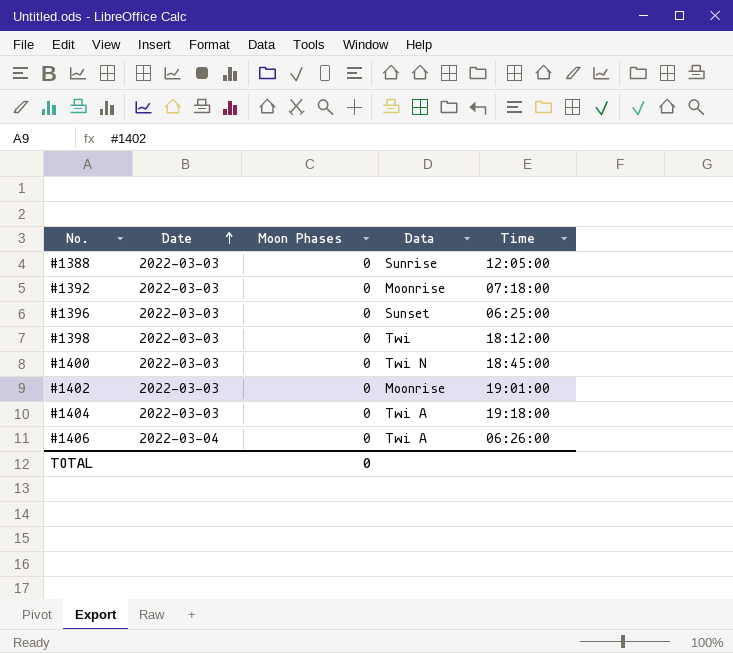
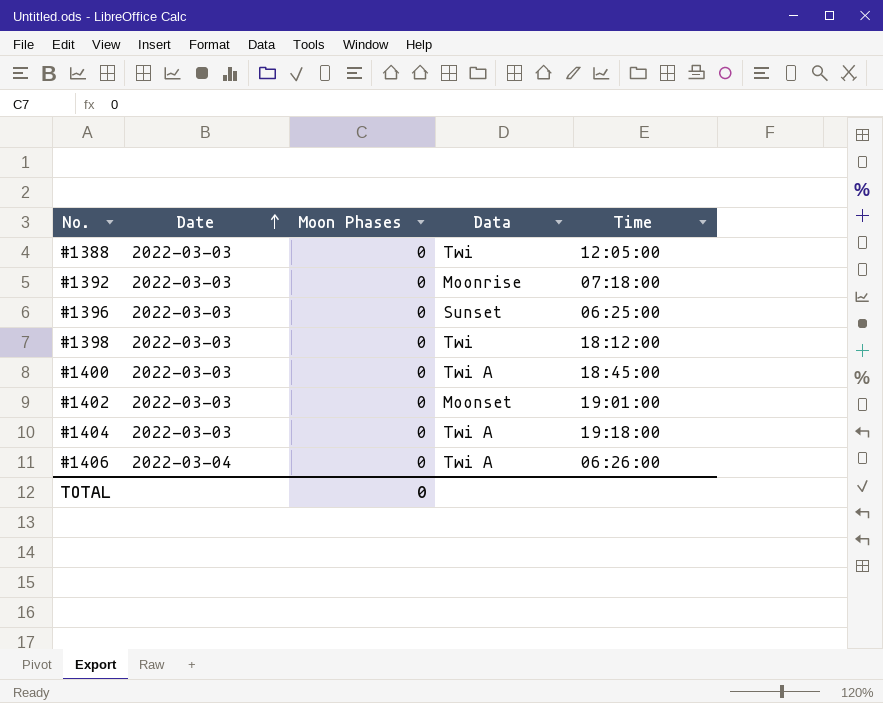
#1388 | Data: Sunrise -> Twi
#1400 | Data: Twi N -> Twi A
#1402 | Data: Moonrise -> Moonset

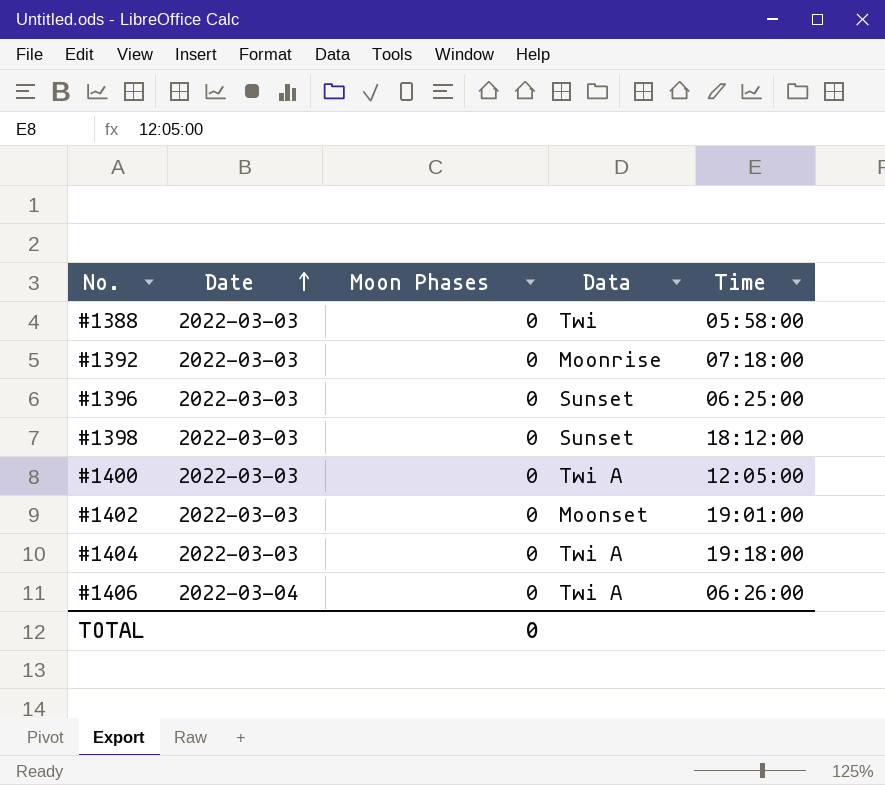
#1388 | Time: 12:05:00 -> 05:58:00
#1398 | Data: Twi -> Sunset
#1400 | Time: 18:45:00 -> 12:05:00

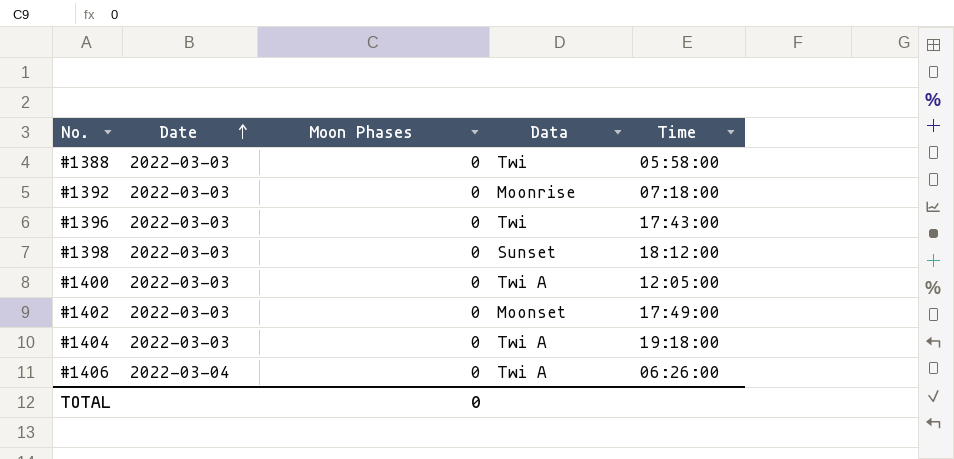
#1396 | Data: Sunset -> Twi
#1396 | Time: 06:25:00 -> 17:43:00
#1402 | Time: 19:01:00 -> 17:49:00

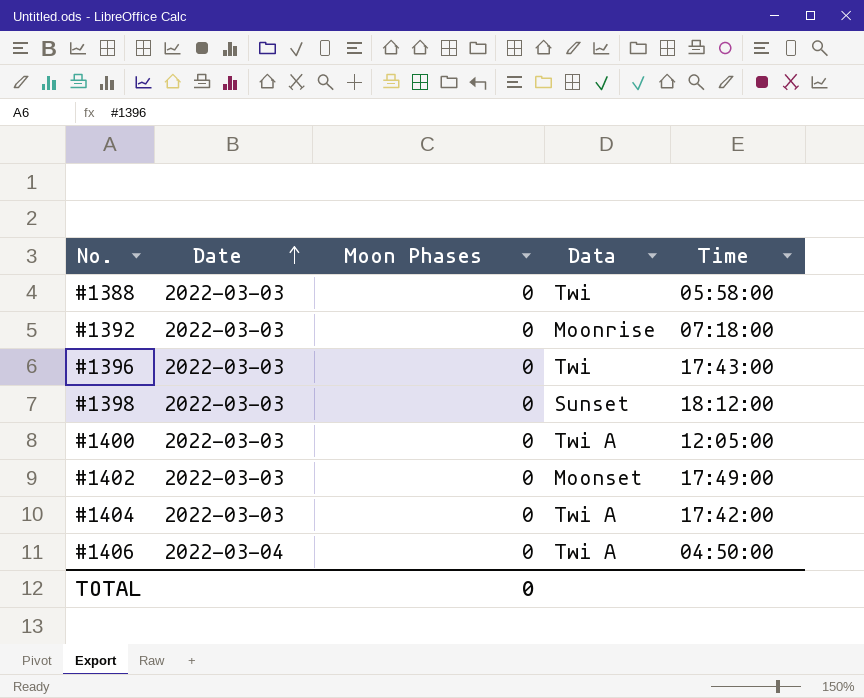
#1404 | Time: 19:18:00 -> 17:42:00
#1406 | Time: 06:26:00 -> 04:50:00

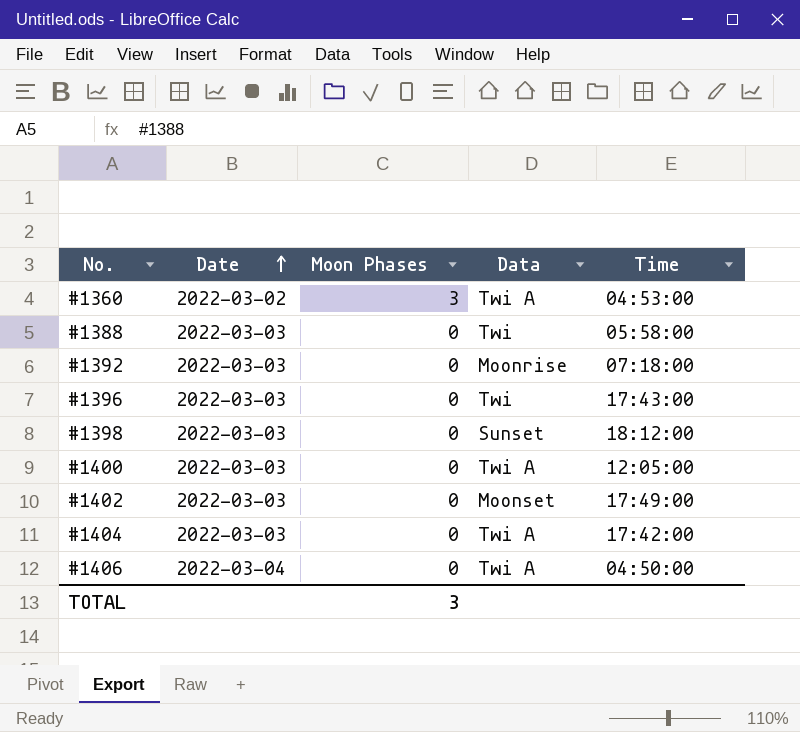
row #1360: none -> 2022-03-02 | 3 | Twi A | 04:53:00
TOTAL | Moon Phases: 0 -> 3

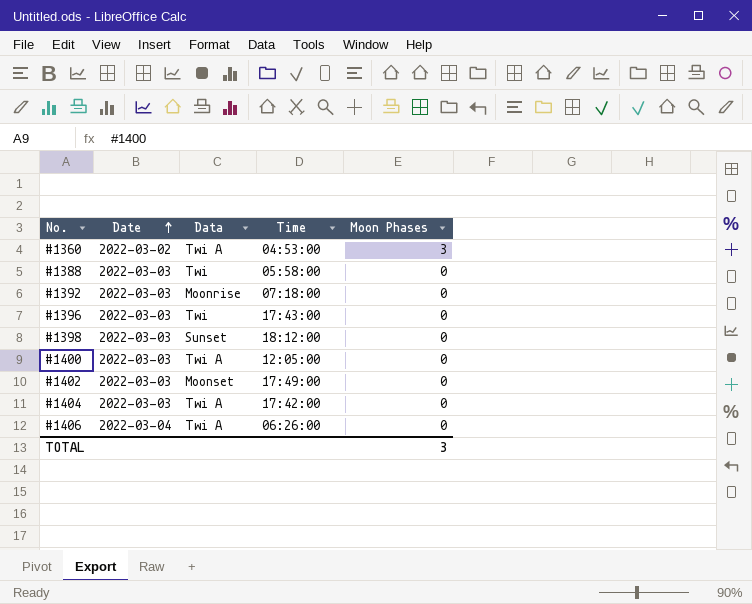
column Moon Phases | position: 3 -> 5
#1406 | Time: 04:50:00 -> 06:26:00

